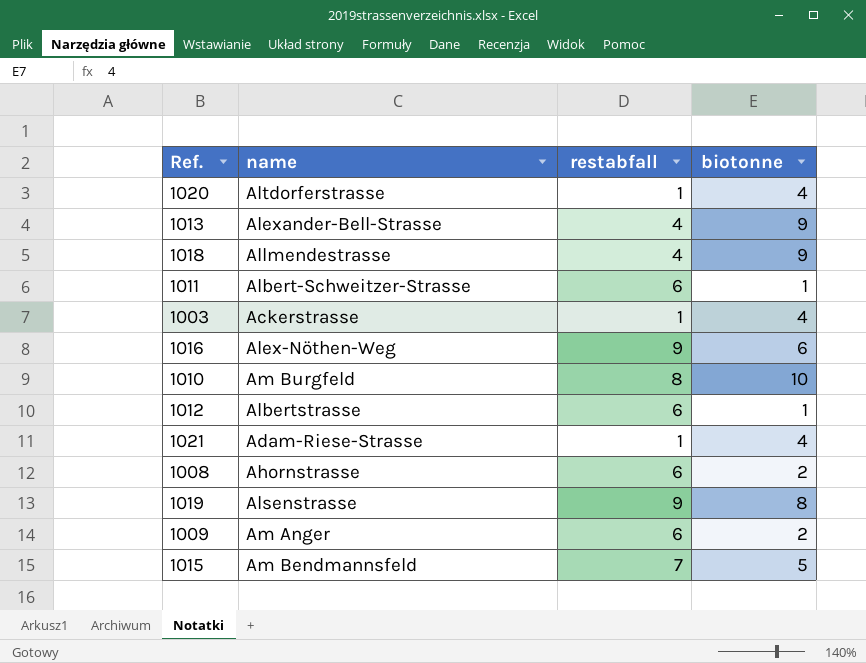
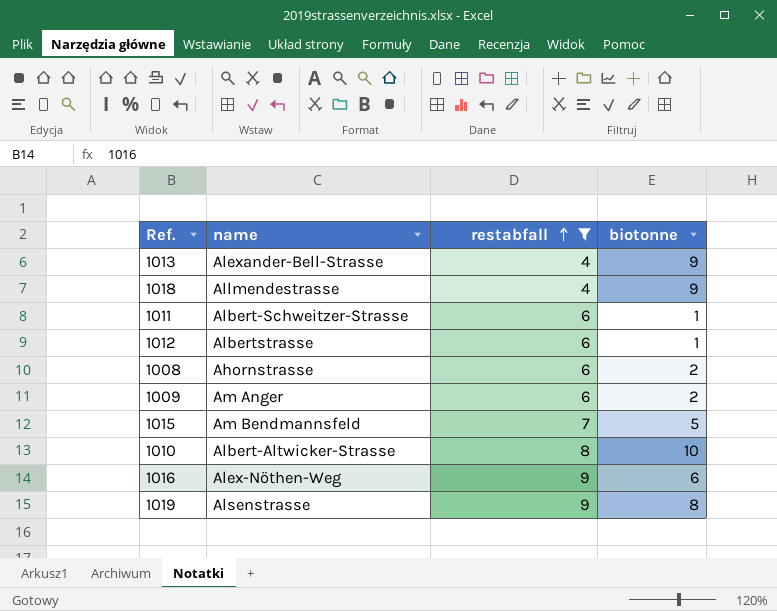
filter: none -> restabfall != 1
row order: none -> restabfall ascending
1010 | name: Am Burgfeld -> Albert-Altwicker-Strasse

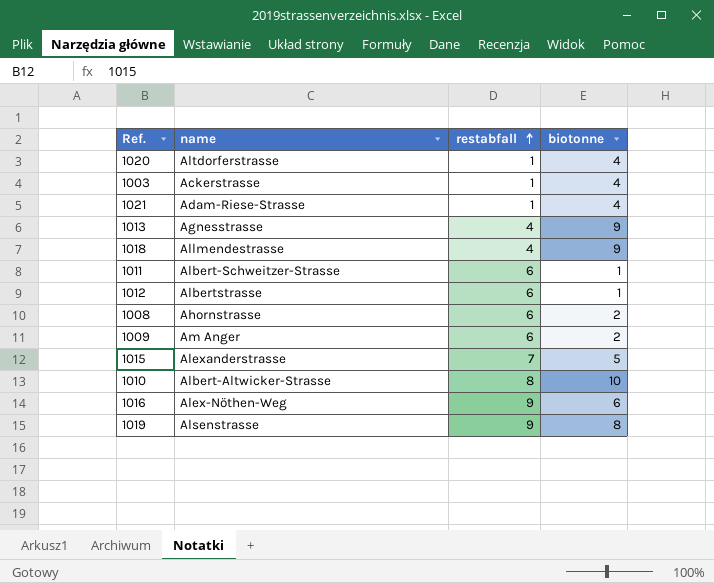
filter: restabfall != 1 -> none
1013 | name: Alexander-Bell-Strasse -> Agnesstrasse
1015 | name: Am Bendmannsfeld -> Alexanderstrasse

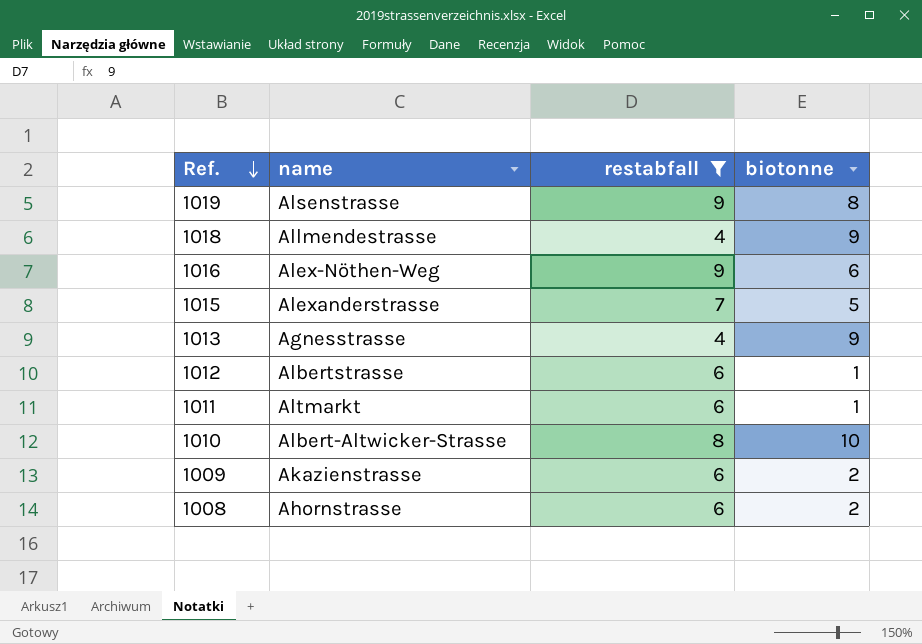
filter: none -> restabfall != 1
row order: restabfall ascending -> Ref. descending
1011 | name: Albert-Schweitzer-Strasse -> Altmarkt
1009 | name: Am Anger -> Akazienstrasse

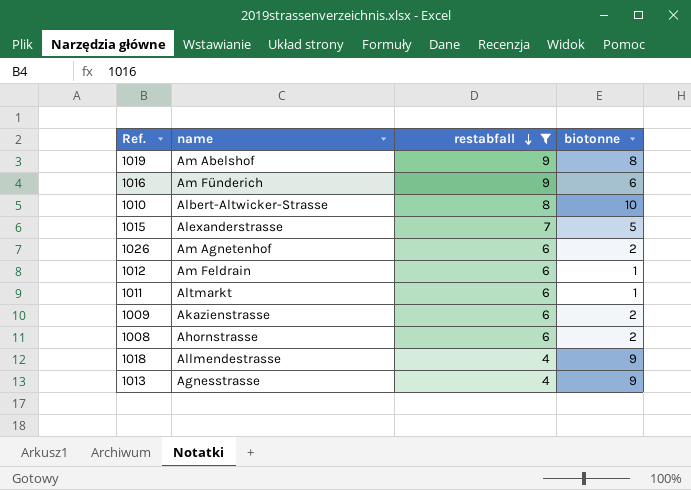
row order: Ref. descending -> restabfall descending
1019 | name: Alsenstrasse -> Am Abelshof
1016 | name: Alex-Nöthen-Weg -> Am Fünderich
row 1026: none -> Am Agnetenhof | 6 | 2
1012 | name: Albertstrasse -> Am Feldrain

